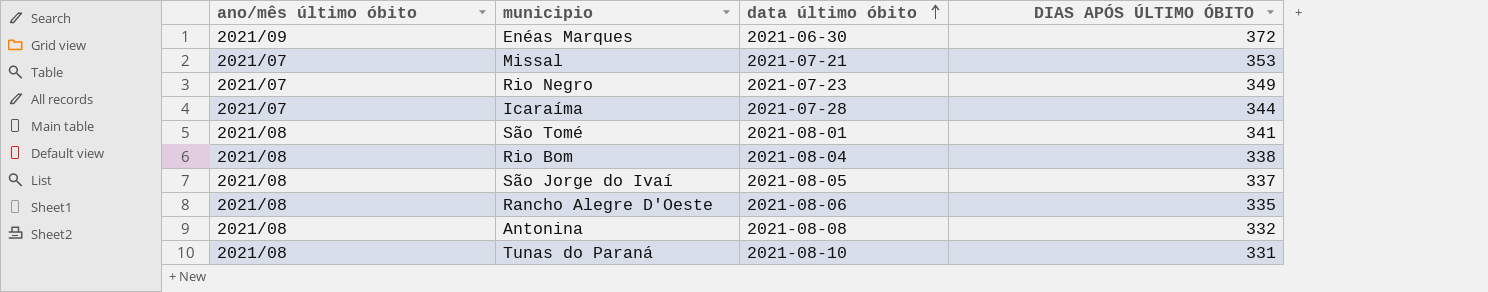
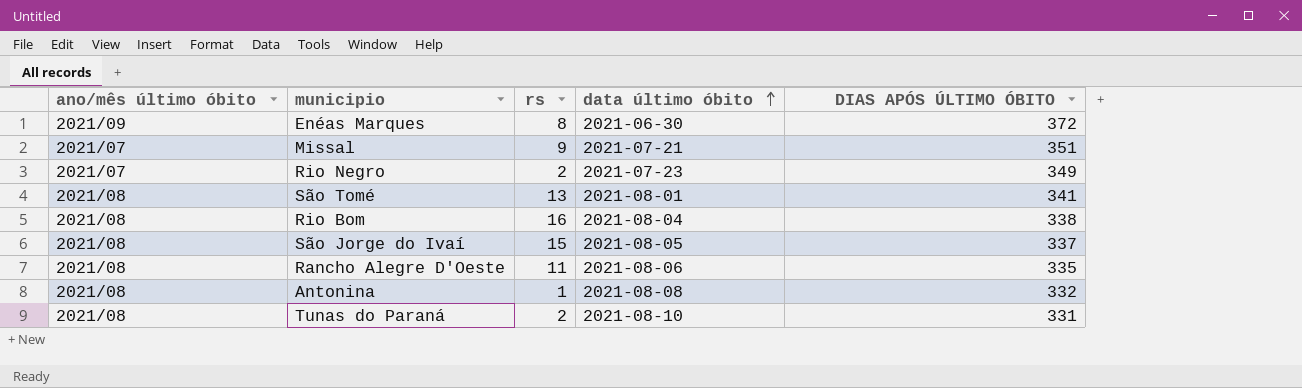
column rs | position: none -> 3
row Icaraíma: 2021/07 | 2021-07-28 | 344 -> none
Missal | DIAS APÓS ÚLTIMO ÓBITO: 353 -> 351

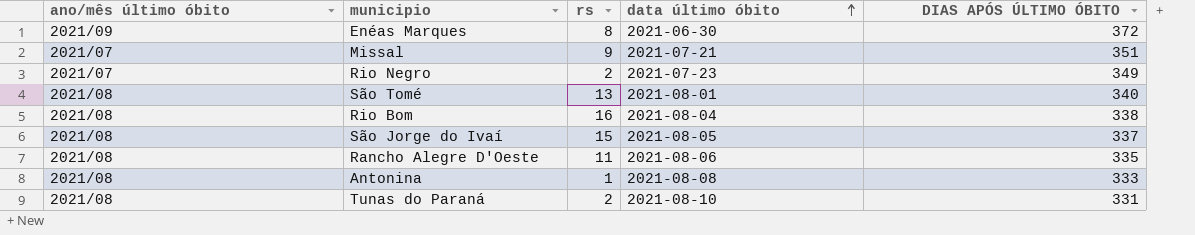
São Tomé | DIAS APÓS ÚLTIMO ÓBITO: 341 -> 340
Antonina | DIAS APÓS ÚLTIMO ÓBITO: 332 -> 333

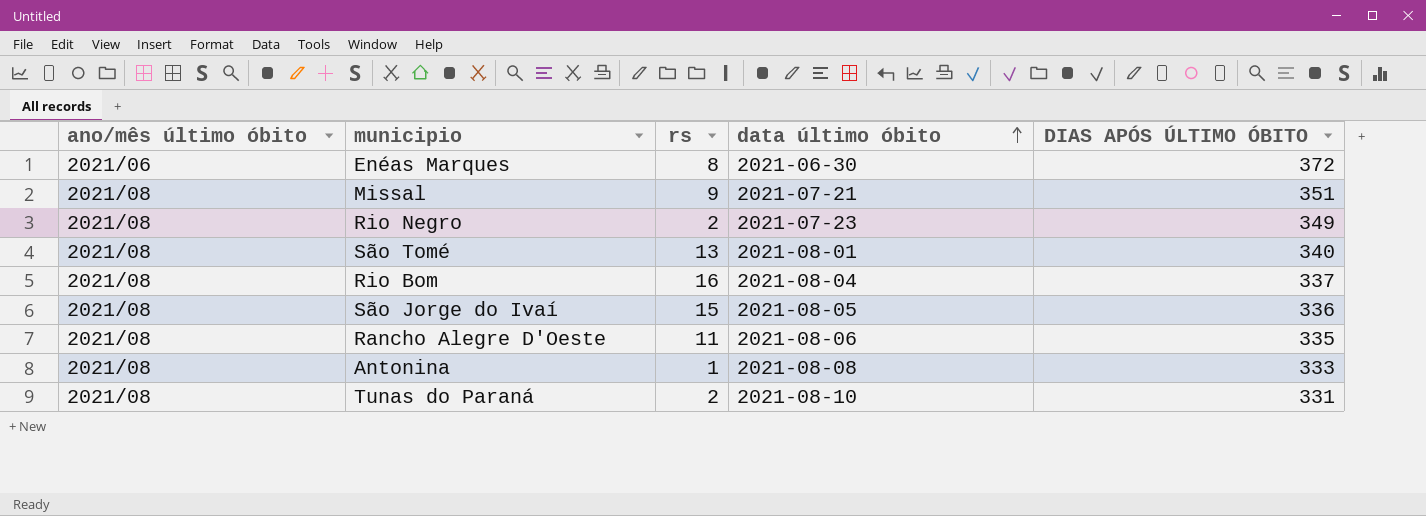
Enéas Marques | ano/mês último óbito: 2021/09 -> 2021/06
Missal | ano/mês último óbito: 2021/07 -> 2021/08
Rio Negro | ano/mês último óbito: 2021/07 -> 2021/08
Rio Bom | DIAS APÓS ÚLTIMO ÓBITO: 338 -> 337
São Jorge do Ivaí | DIAS APÓS ÚLTIMO ÓBITO: 337 -> 336

